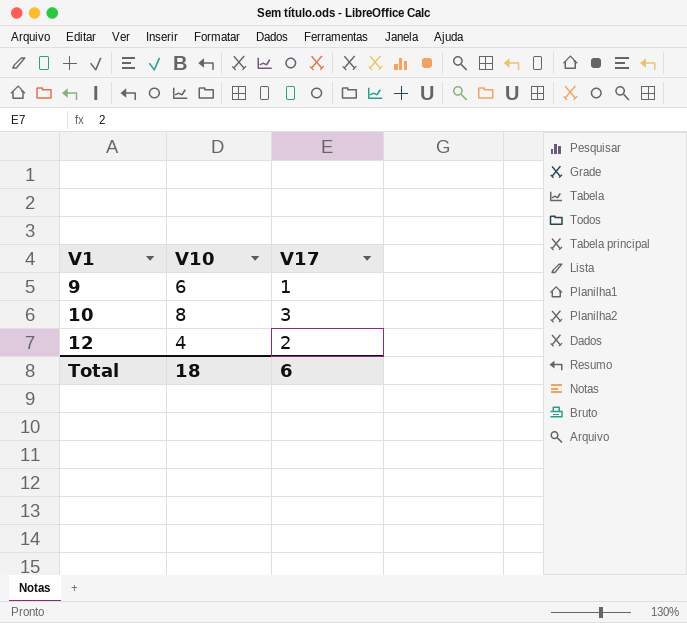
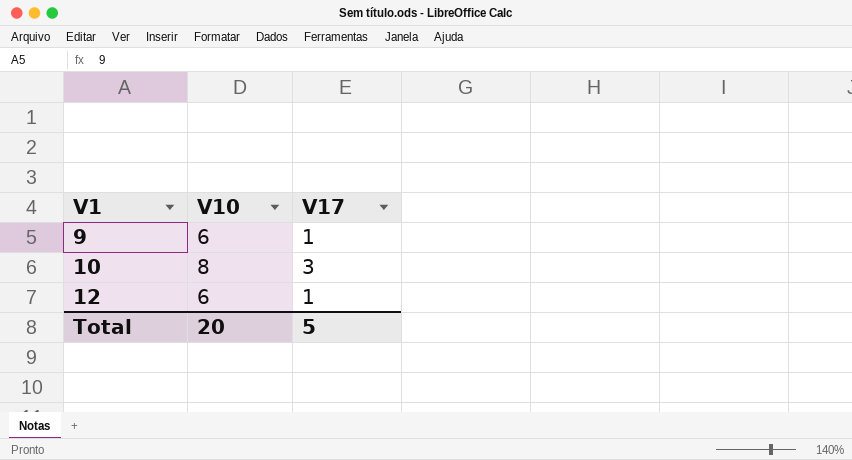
12 | V10: 4 -> 6
12 | V17: 2 -> 1
Total | V10: 18 -> 20
Total | V17: 6 -> 5

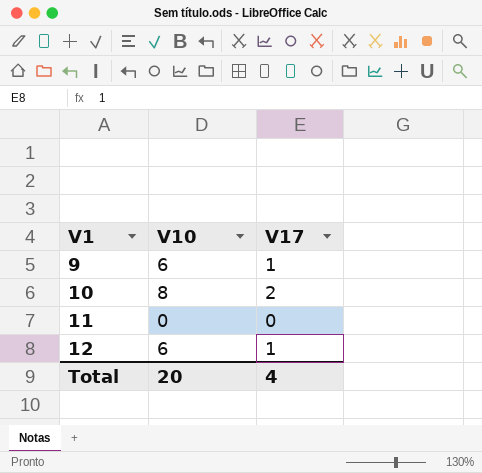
10 | V17: 3 -> 2
row 11: none -> 0 | 0
Total | V17: 5 -> 4

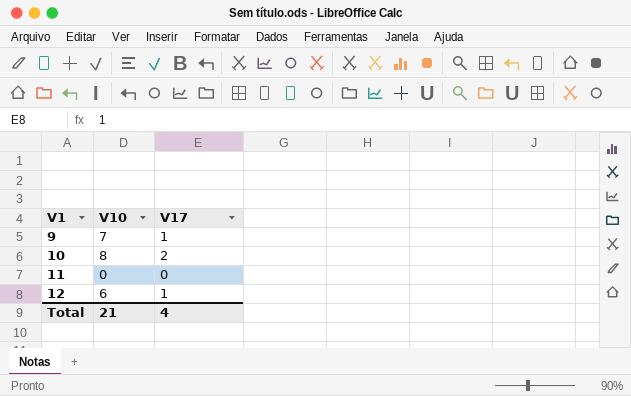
9 | V10: 6 -> 7
Total | V10: 20 -> 21

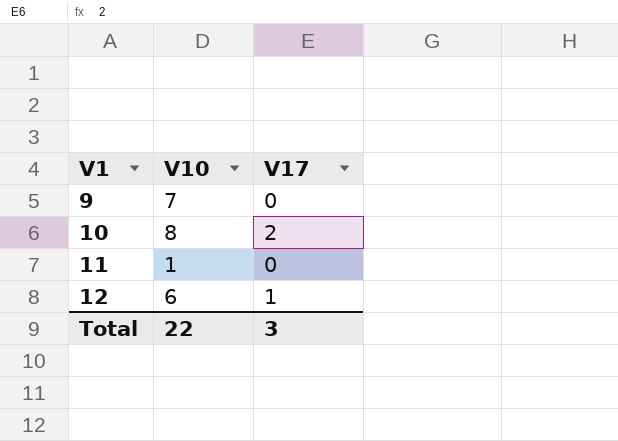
9 | V17: 1 -> 0
11 | V10: 0 -> 1
Total | V10: 21 -> 22
Total | V17: 4 -> 3

